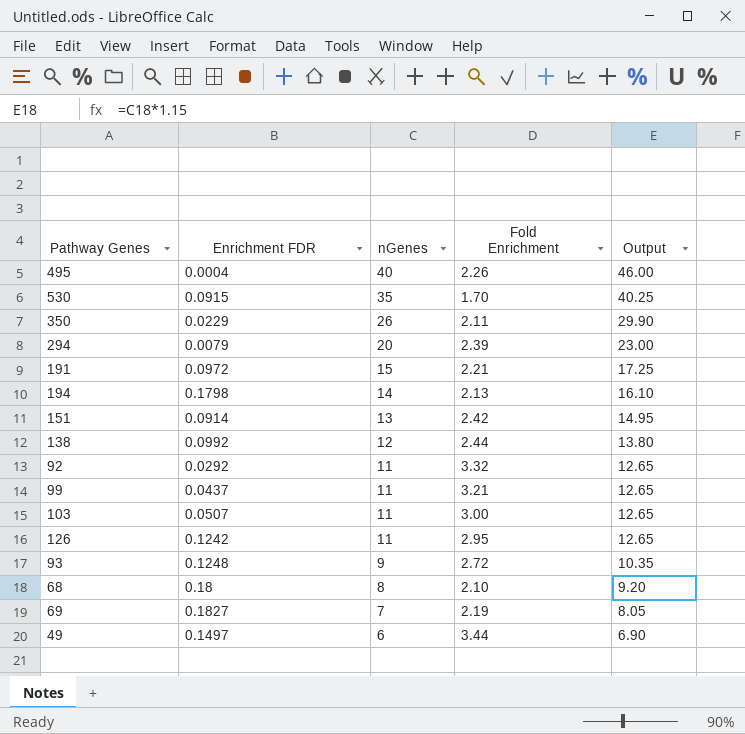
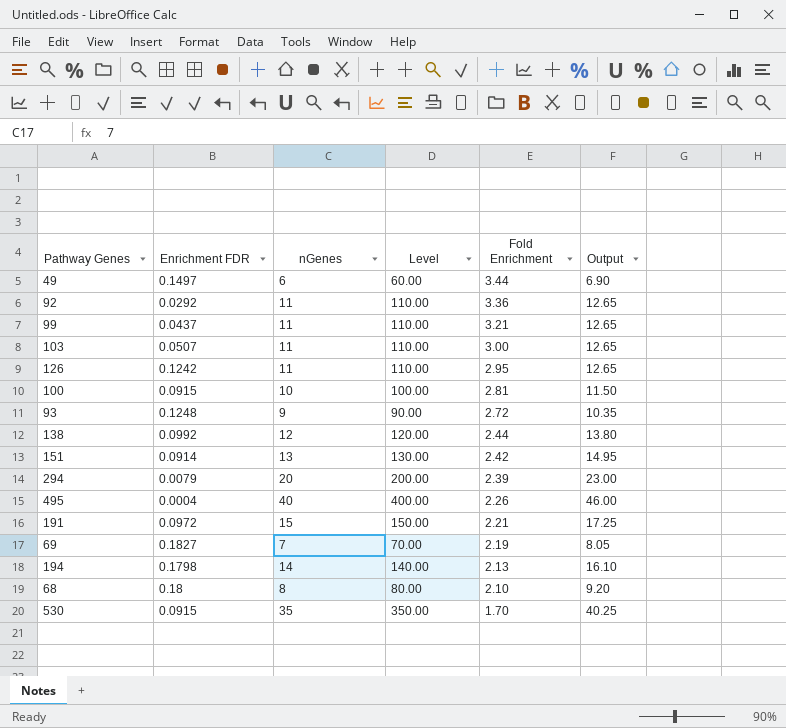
row order: nGenes descending -> Fold Enrichment descending
column Level | formula: none -> [nGenes] * 10
row 350: 0.0229 | 26 | 2.11 | 29.90 -> none
92 | Fold Enrichment: 3.32 -> 3.36
row 100: none -> 0.0915 | 10 | 100.00 | 2.81 | 11.50

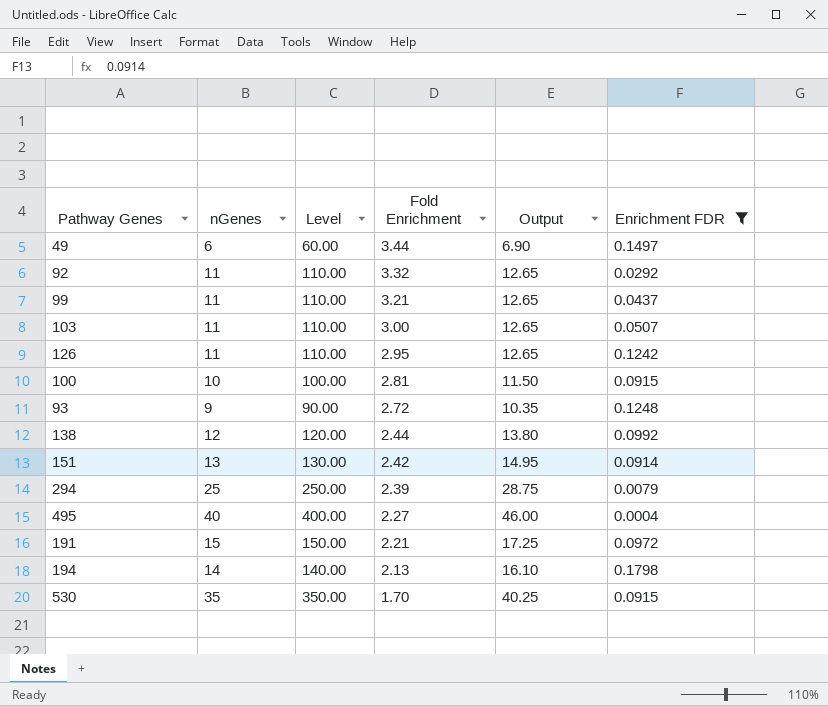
filter: none -> Enrichment FDR <= 0.1798
column Enrichment FDR | position: 2 -> 6
92 | Fold Enrichment: 3.36 -> 3.32
294 | nGenes: 20 -> 25
294 | Level: 200.00 -> 250.00
294 | Output: 23.00 -> 28.75
495 | Fold Enrichment: 2.26 -> 2.27

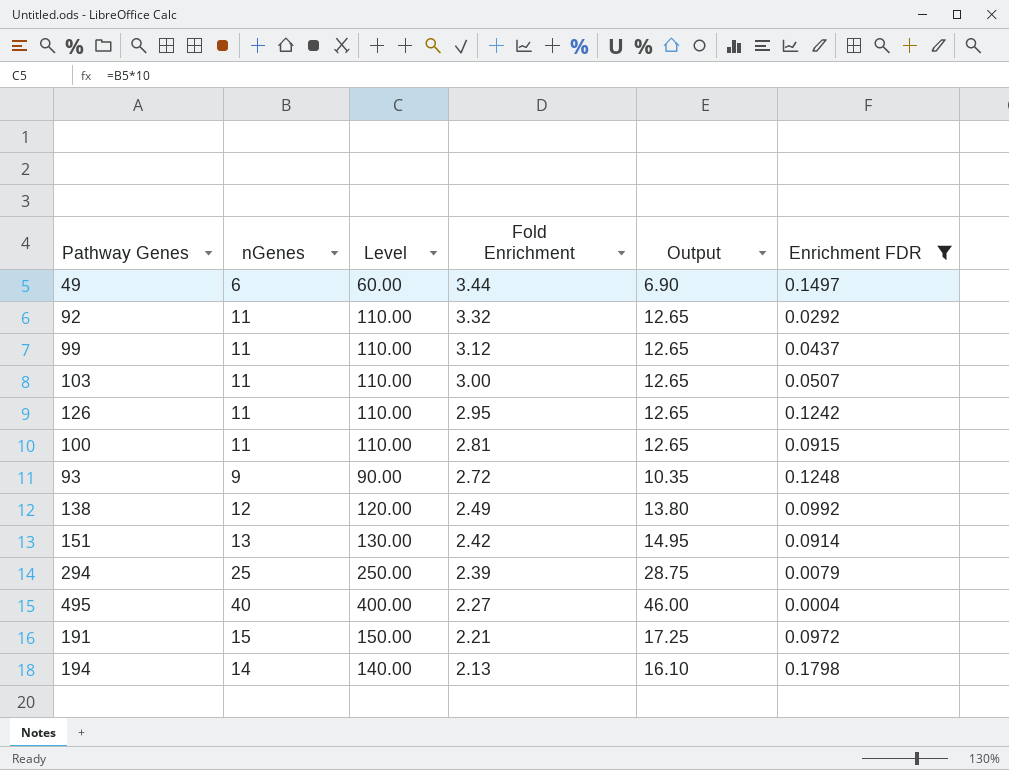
row 530: 35 | 350.00 | 1.70 | 40.25 | 0.0915 -> none
99 | Fold Enrichment: 3.21 -> 3.12
100 | nGenes: 10 -> 11
100 | Level: 100.00 -> 110.00
100 | Output: 11.50 -> 12.65
138 | Fold Enrichment: 2.44 -> 2.49

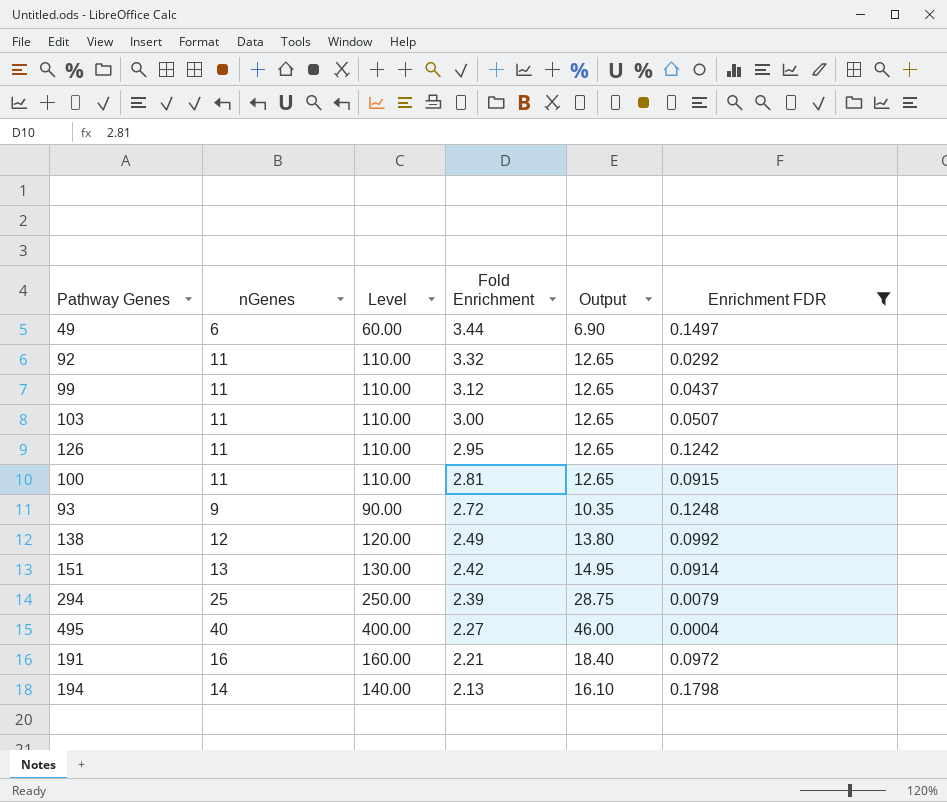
191 | nGenes: 15 -> 16
191 | Level: 150.00 -> 160.00
191 | Output: 17.25 -> 18.40

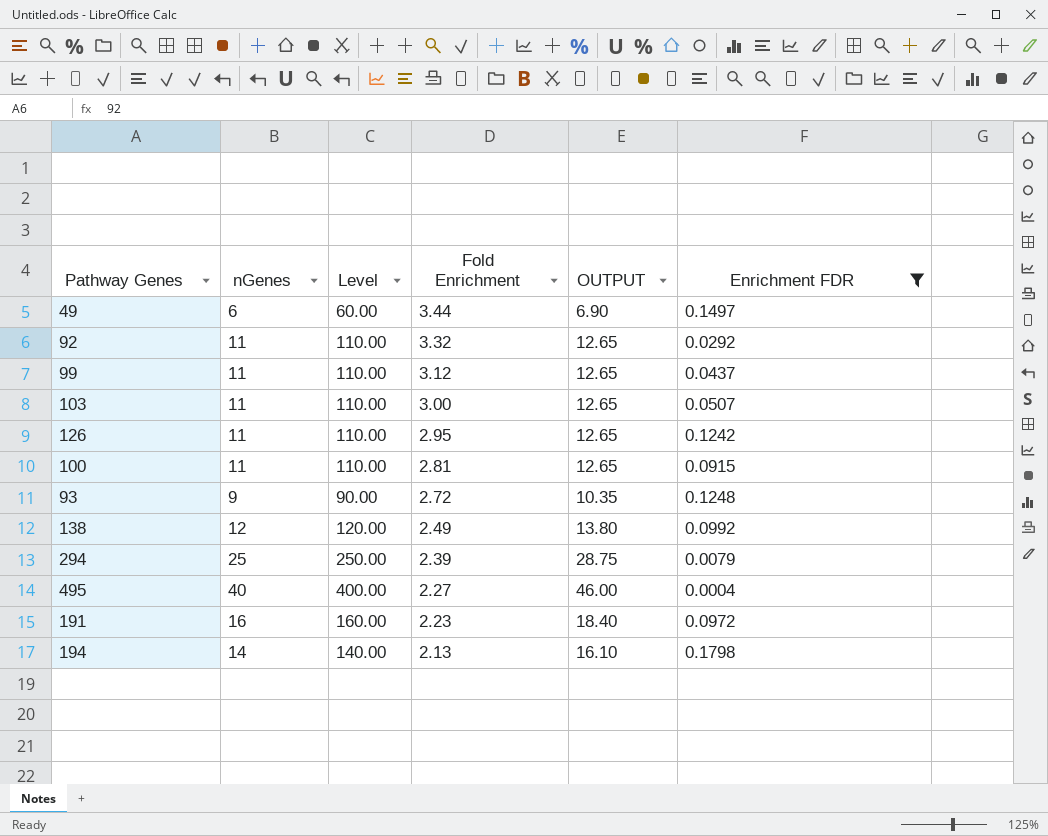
column name: Output -> OUTPUT
row 151: 13 | 130.00 | 2.42 | 14.95 | 0.0914 -> none
191 | Fold Enrichment: 2.21 -> 2.23

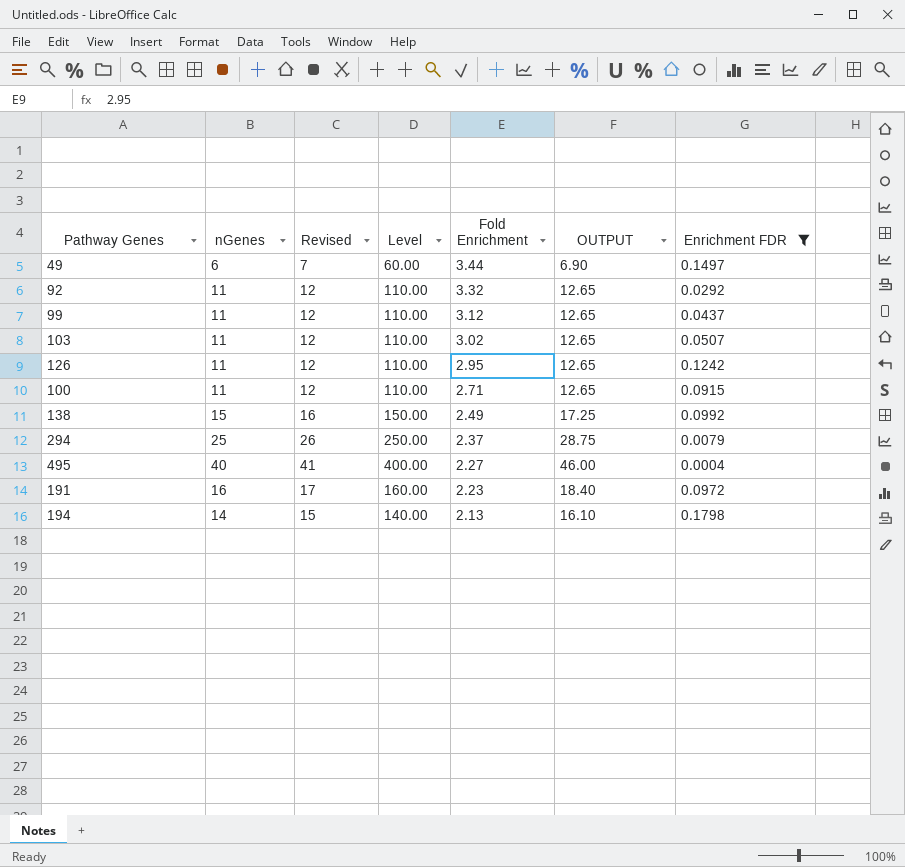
column Revised | formula: none -> [nGenes] + 1
row 93: 9 | 90.00 | 2.72 | 10.35 | 0.1248 -> none
103 | Fold Enrichment: 3.00 -> 3.02
100 | Fold Enrichment: 2.81 -> 2.71
138 | nGenes: 12 -> 15
138 | Level: 120.00 -> 150.00
138 | OUTPUT: 13.80 -> 17.25
294 | Fold Enrichment: 2.39 -> 2.37

